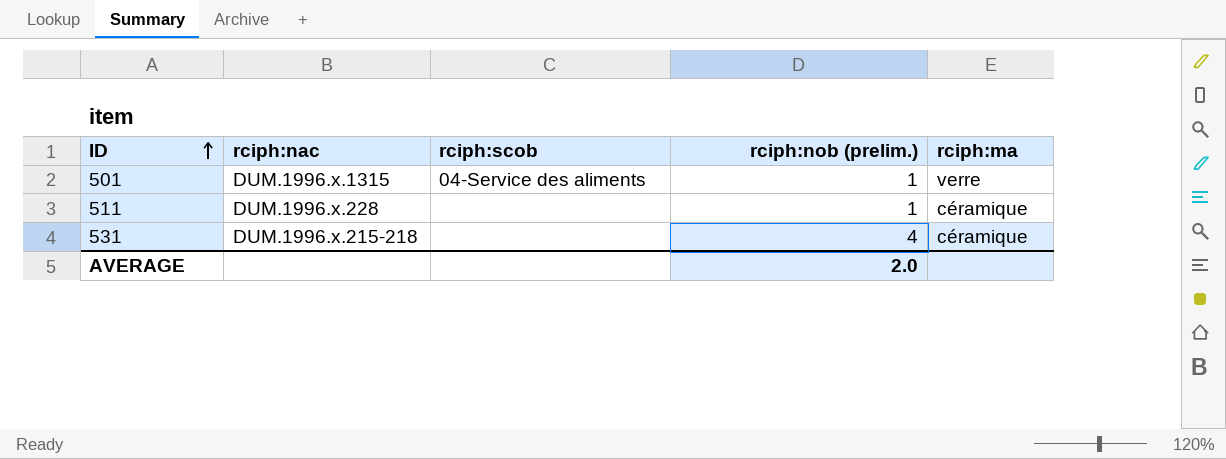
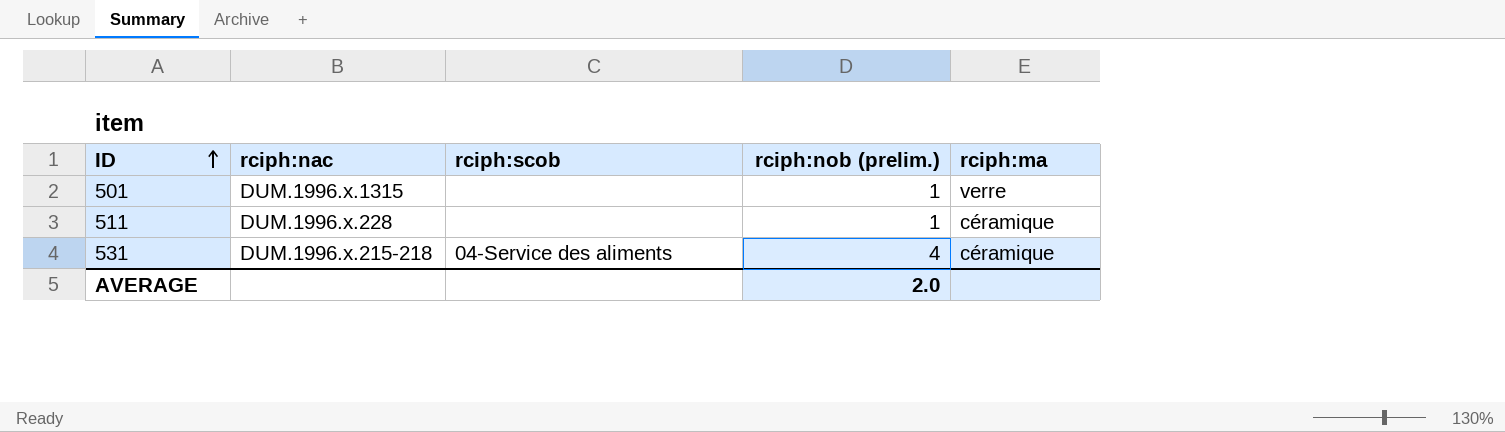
501 | rciph:scob: 04-Service des aliments -> none
531 | rciph:scob: none -> 04-Service des aliments

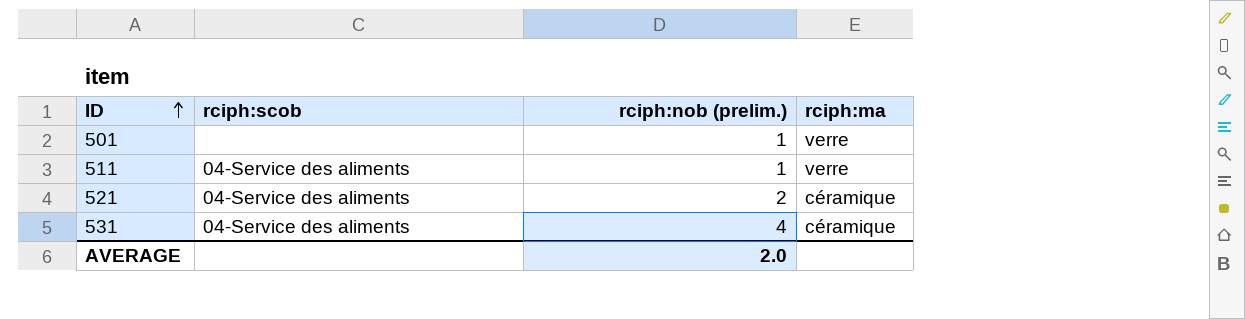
column rciph:nac | position: 2 -> none
511 | rciph:scob: none -> 04-Service des aliments
511 | rciph:ma: céramique -> verre
row 521: none -> 04-Service des aliments | 2 | céramique

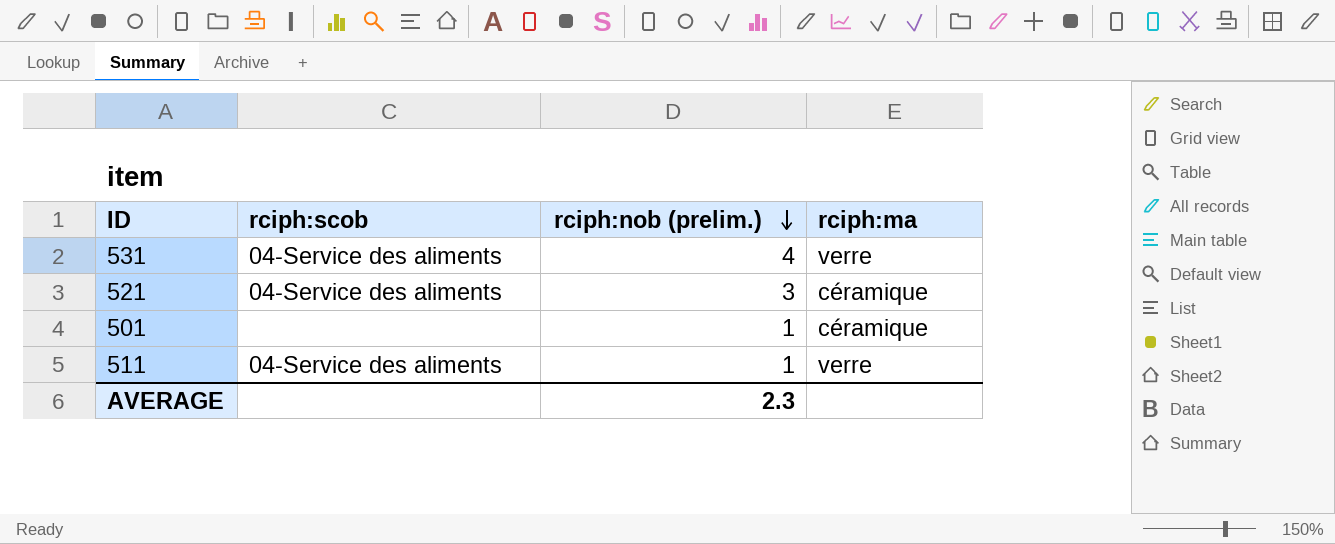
row order: ID ascending -> rciph:nob (prelim.) descending
531 | rciph:ma: céramique -> verre
521 | rciph:nob (prelim.): 2 -> 3
501 | rciph:ma: verre -> céramique
AVERAGE | rciph:nob (prelim.): 2.0 -> 2.3

